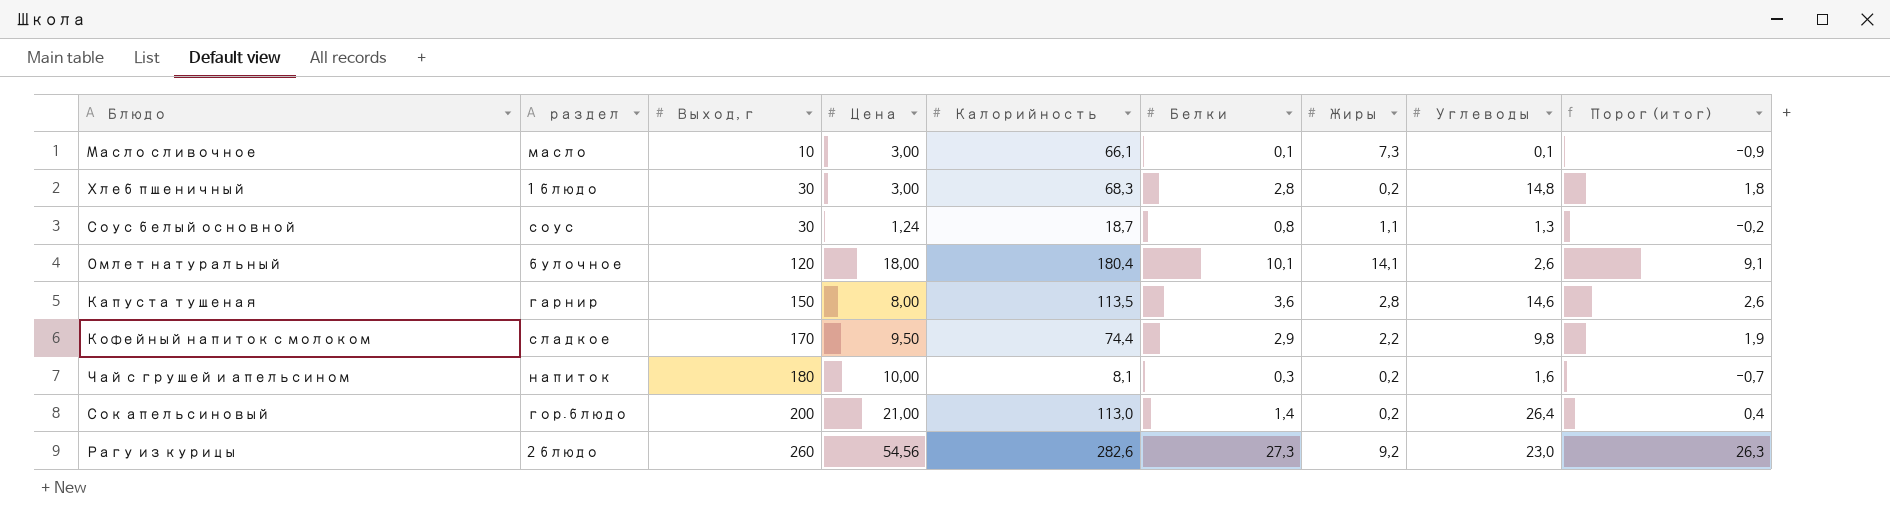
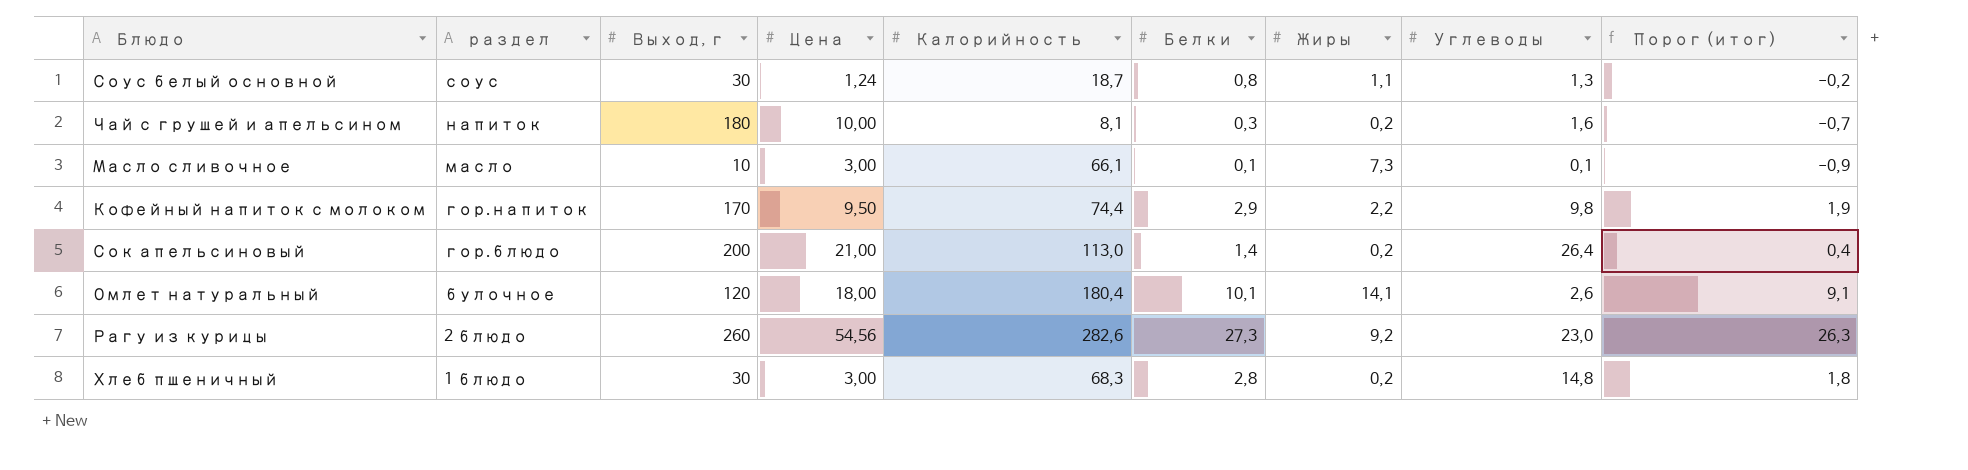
row order: Выход, г ascending -> раздел descending
row Капуста тушеная: гарнир | 150 | 8,00 | 113,5 | 3,6 | 2,8 | 14,6 | 2,6 -> none
Кофейный напиток с молоком | раздел: сладкое -> гор.напиток

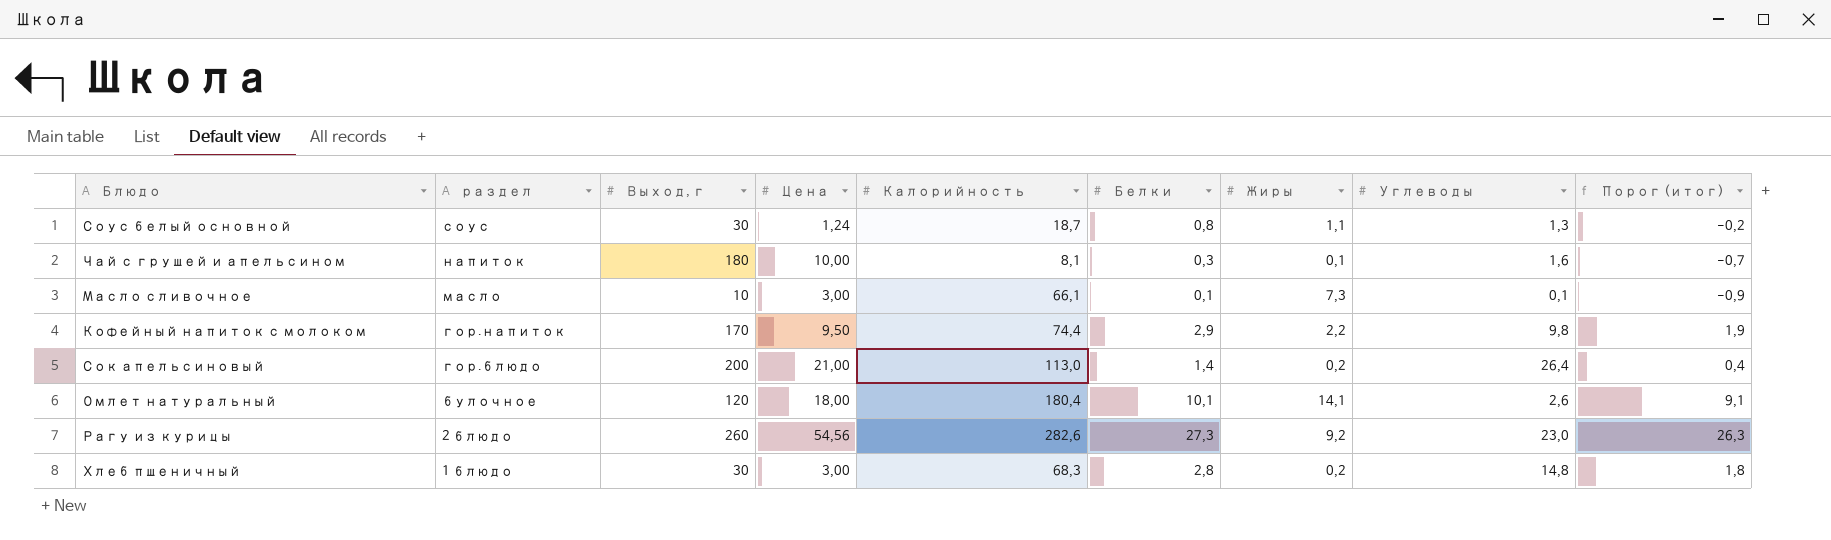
Чай с грушей и апельсином | Жиры: 0,2 -> 0,1

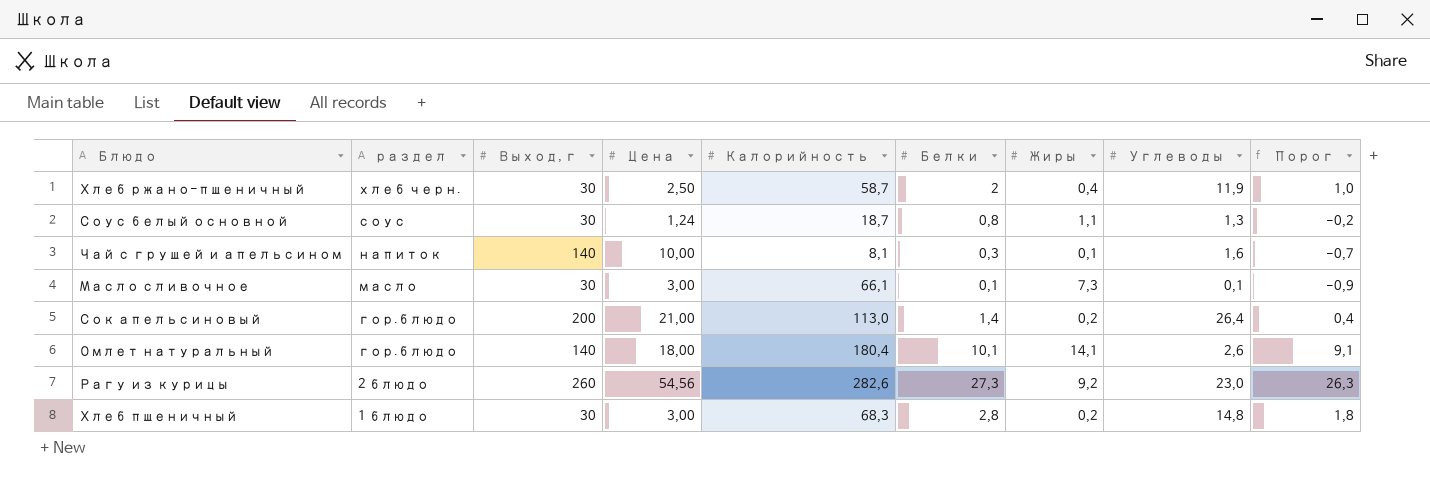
column name: Порог (итог) -> Порог
row Кофейный напиток с молоком: гор.напиток | 170 | 9,50 | 74,4 | 2,9 | 2,2 | 9,8 | 1,9 -> none
row Хлеб ржано-пшеничный: none -> хлеб черн. | 30 | 2,50 | 58,7 | 2 | 0,4 | 11,9 | 1,0
Чай с грушей и апельсином | Выход, г: 180 -> 140
Масло сливочное | Выход, г: 10 -> 30
Омлет натуральный | раздел: булочное -> гор.блюдо
Омлет натуральный | Выход, г: 120 -> 140

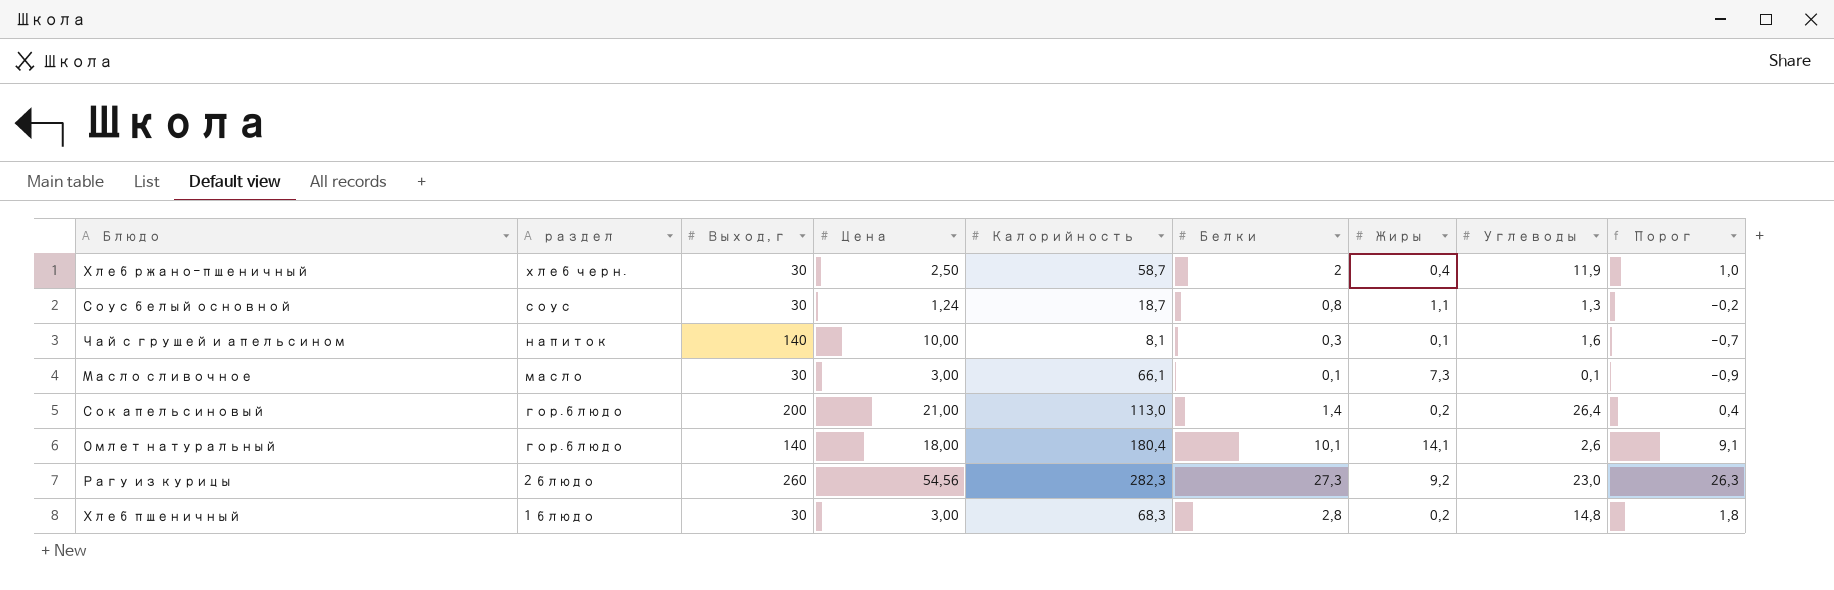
Рагу из курицы | Калорийность: 282,6 -> 282,3

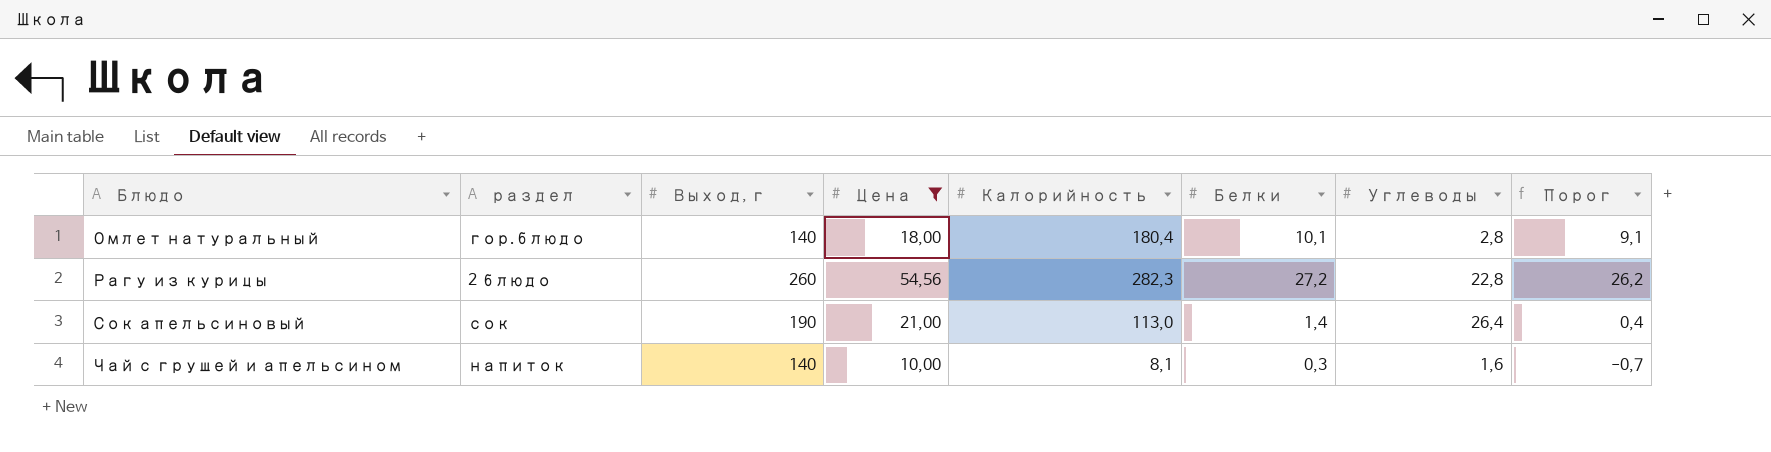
filter: none -> Цена >= 10,00
row order: раздел descending -> Блюдо ascending
column Жиры | position: 7 -> none
Омлет натуральный | Углеводы: 2,6 -> 2,8
Рагу из курицы | Белки: 27,3 -> 27,2
Рагу из курицы | Углеводы: 23,0 -> 22,8
Рагу из курицы | Порог: 26,3 -> 26,2
Сок апельсиновый | раздел: гор.блюдо -> сок
Сок апельсиновый | Выход, г: 200 -> 190

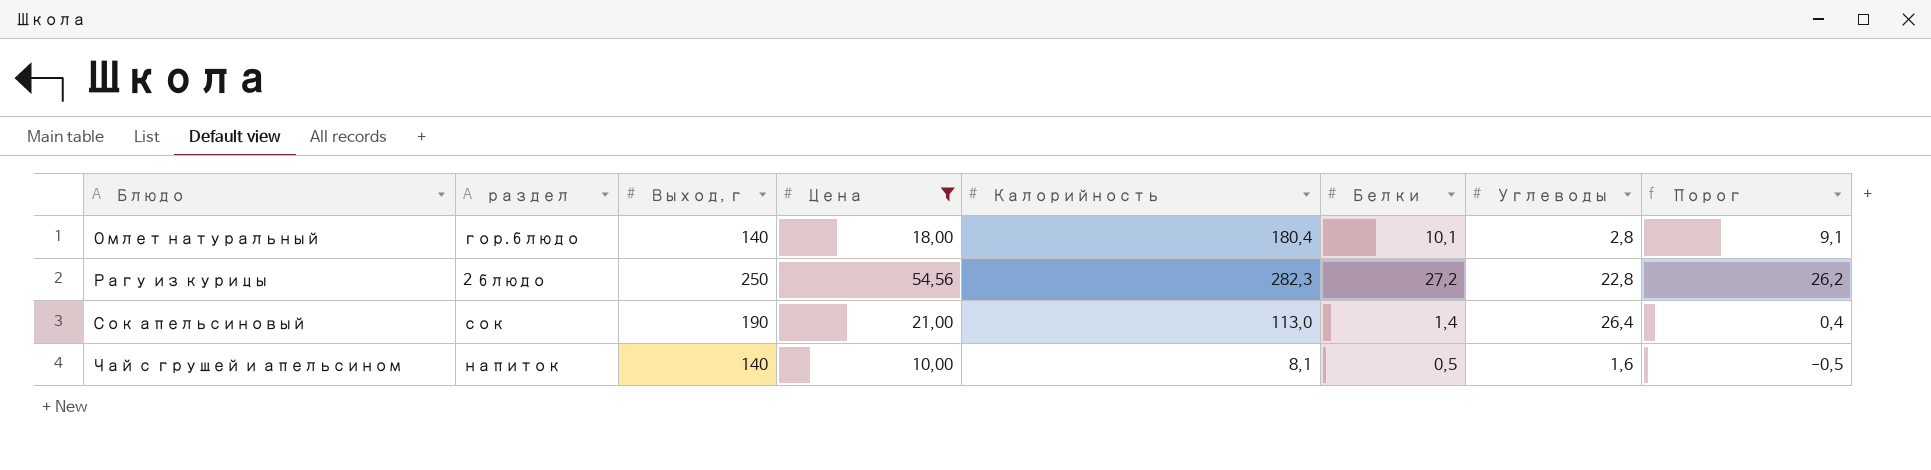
Рагу из курицы | Выход, г: 260 -> 250
Чай с грушей и апельсином | Белки: 0,3 -> 0,5
Чай с грушей и апельсином | Порог: -0,7 -> -0,5

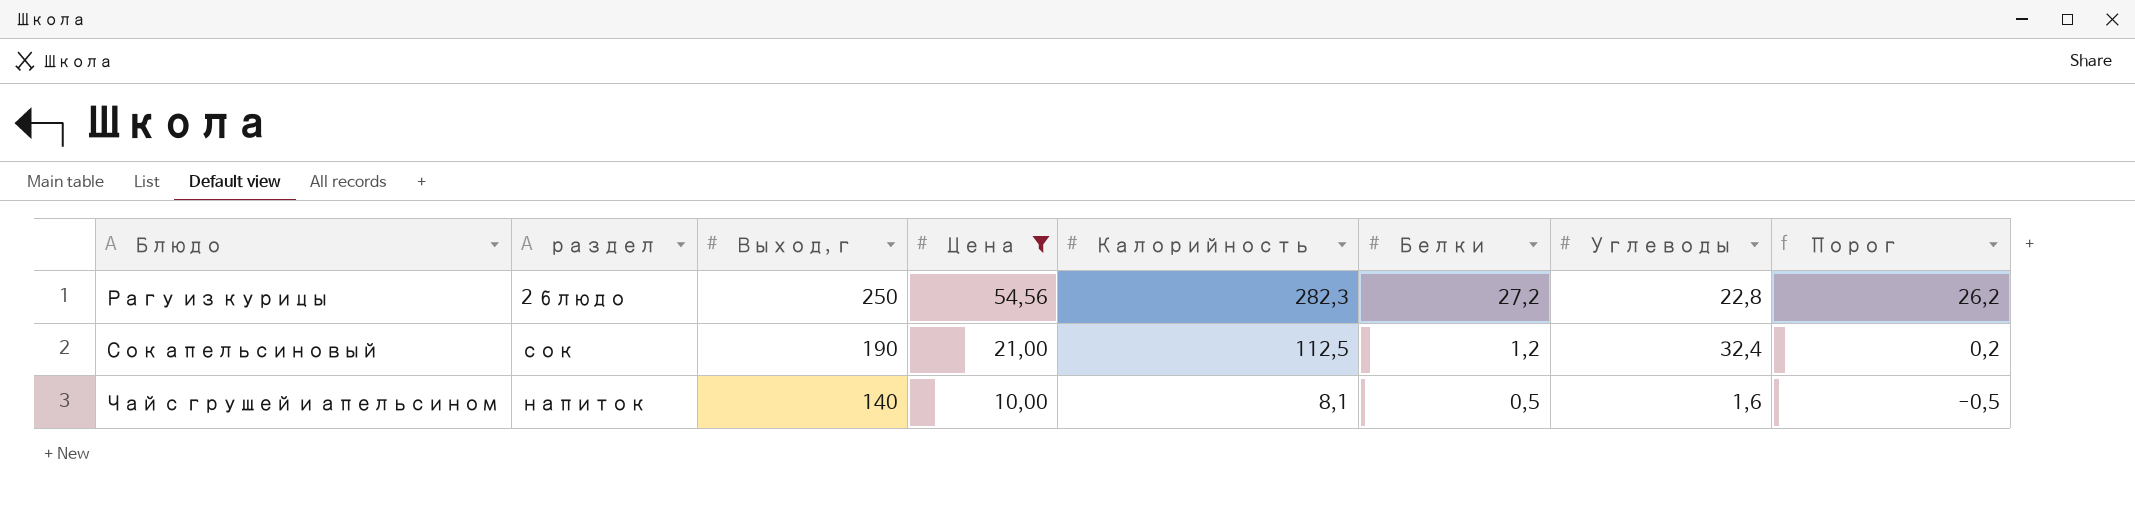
row Омлет натуральный: гор.блюдо | 140 | 18,00 | 180,4 | 10,1 | 2,8 | 9,1 -> none
Сок апельсиновый | Калорийность: 113,0 -> 112,5
Сок апельсиновый | Белки: 1,4 -> 1,2
Сок апельсиновый | Углеводы: 26,4 -> 32,4
Сок апельсиновый | Порог: 0,4 -> 0,2

